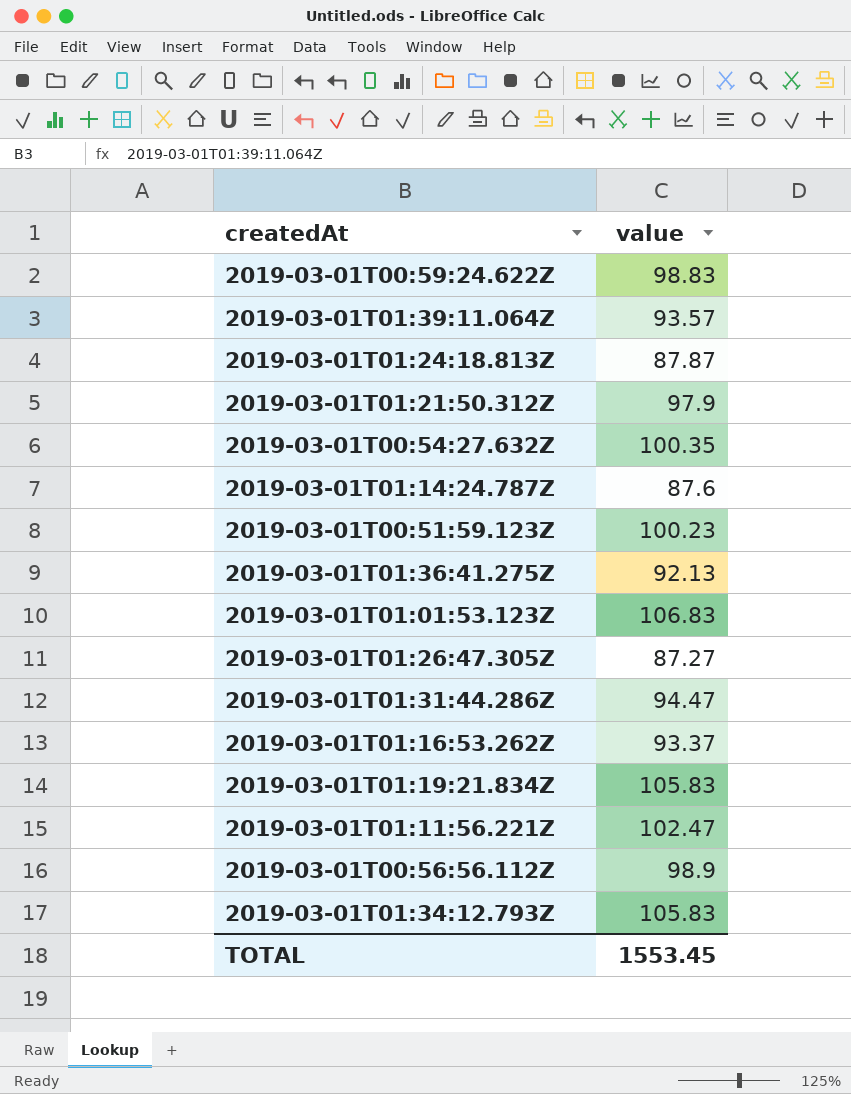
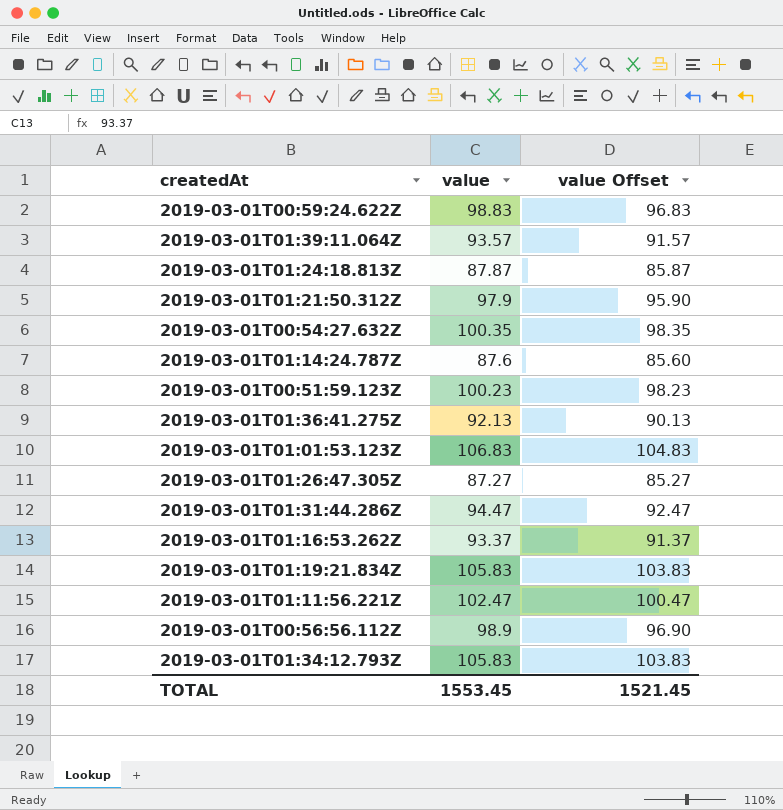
column value Offset | formula: none -> [value] - 2

